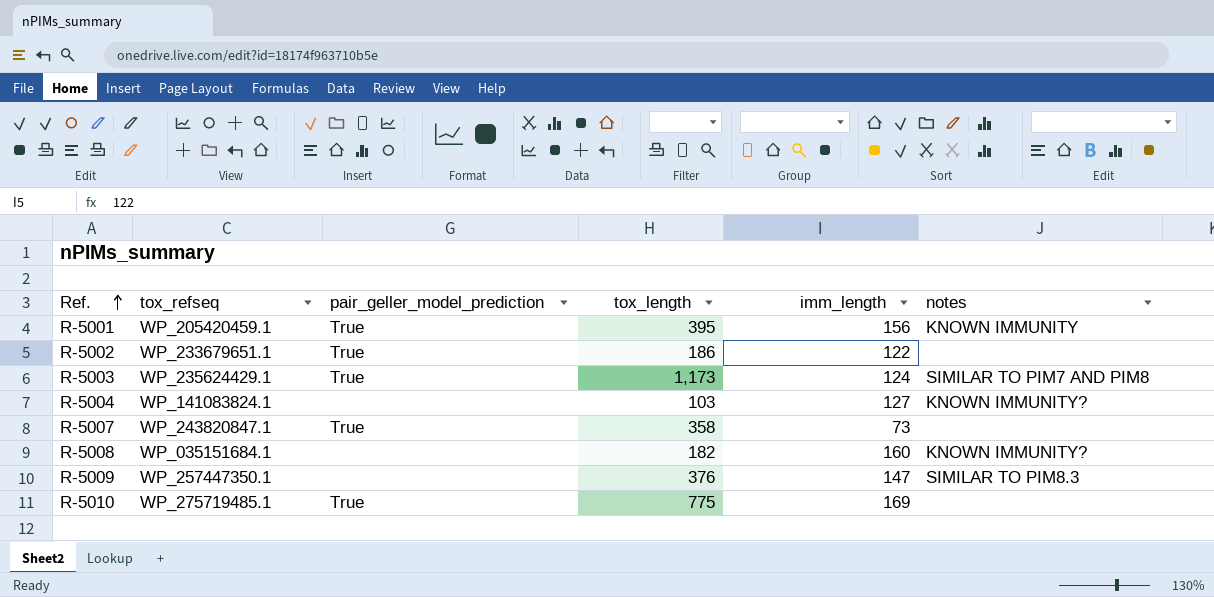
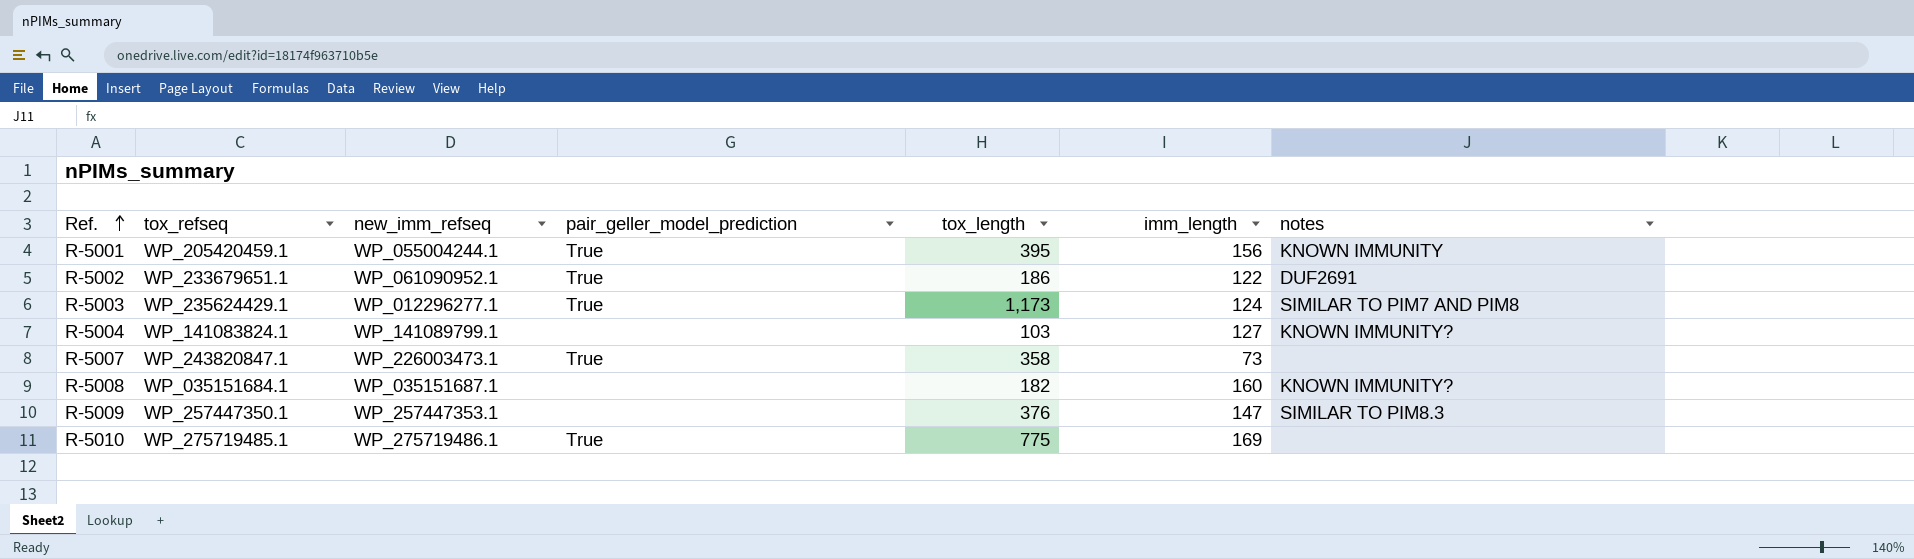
column new_imm_refseq | position: none -> 3
R-5002 | notes: none -> DUF2691

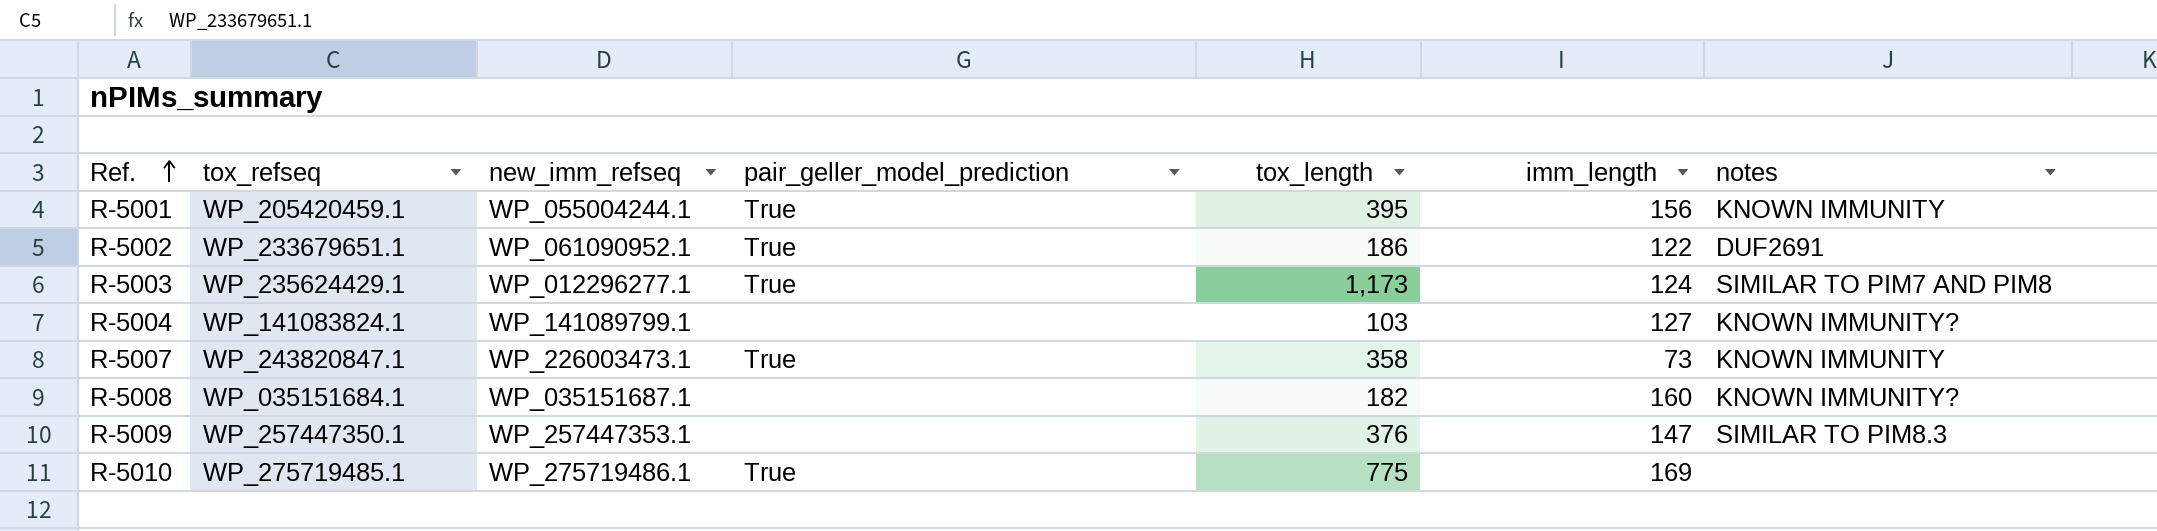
R-5007 | notes: none -> KNOWN IMMUNITY

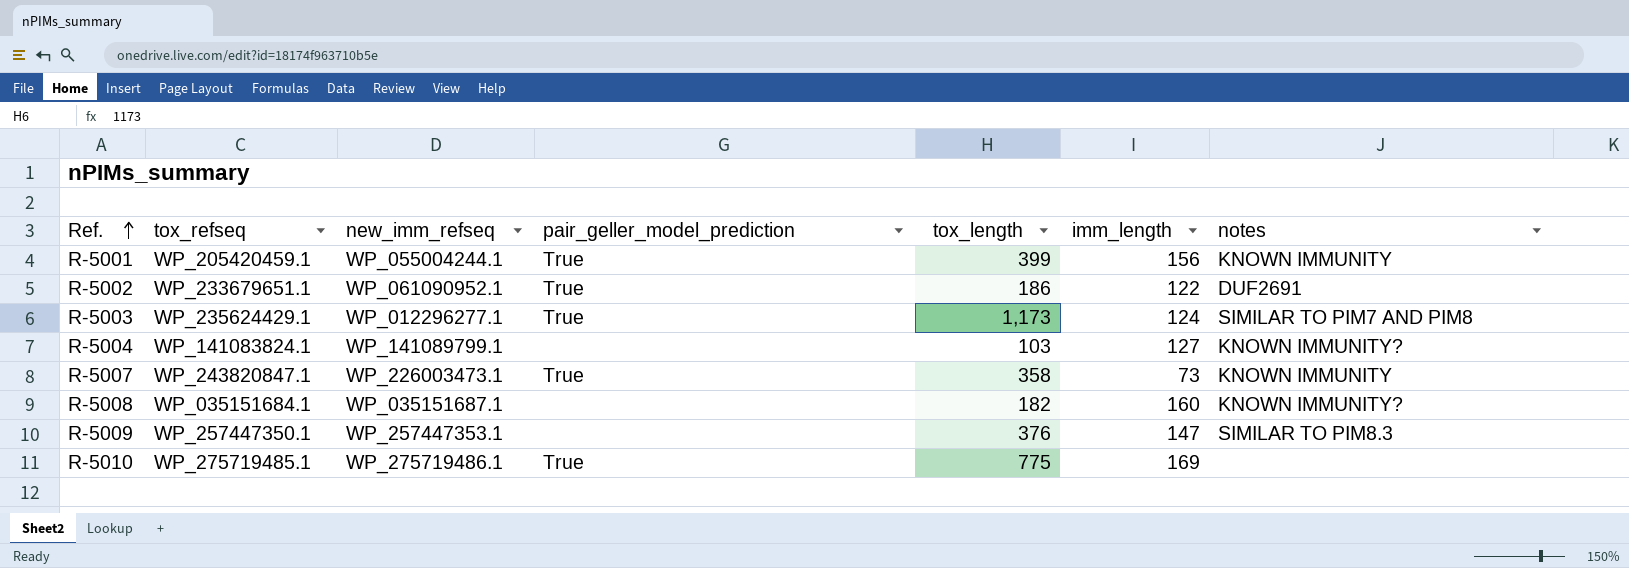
R-5001 | tox_length: 395 -> 399

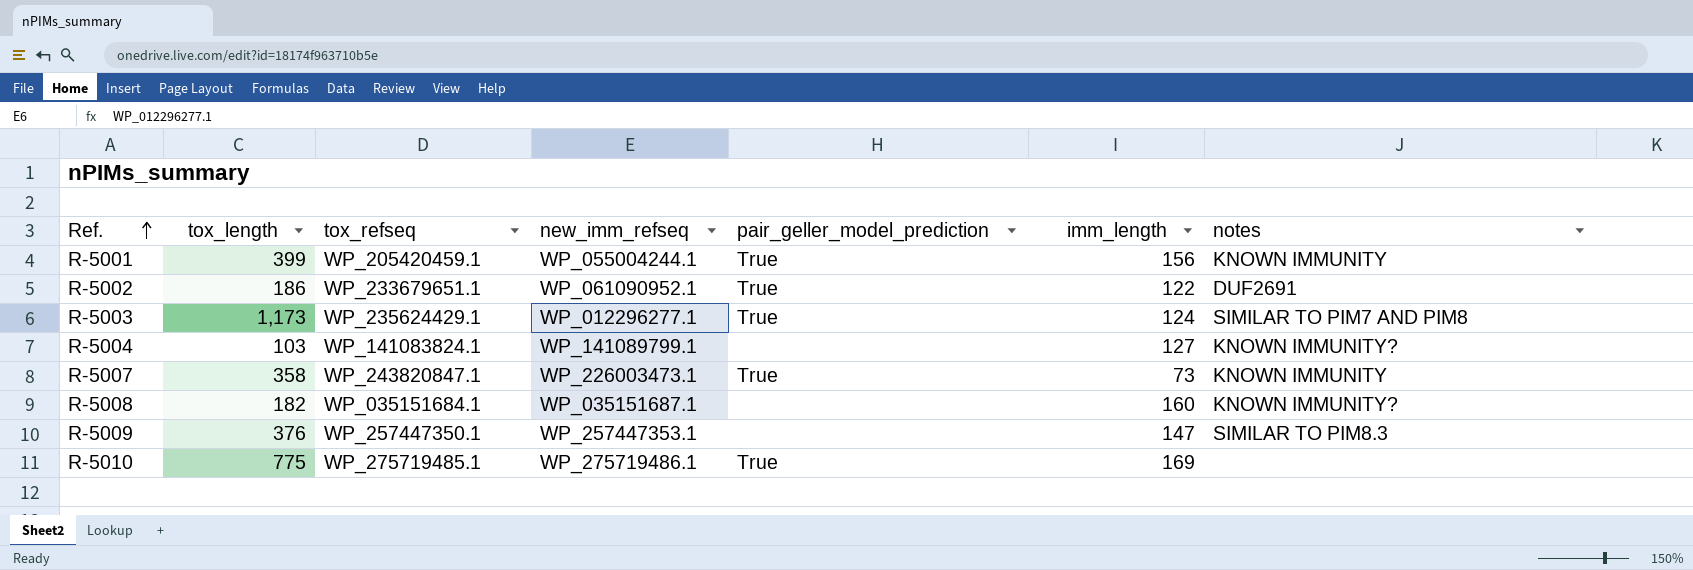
column tox_length | position: 5 -> 2

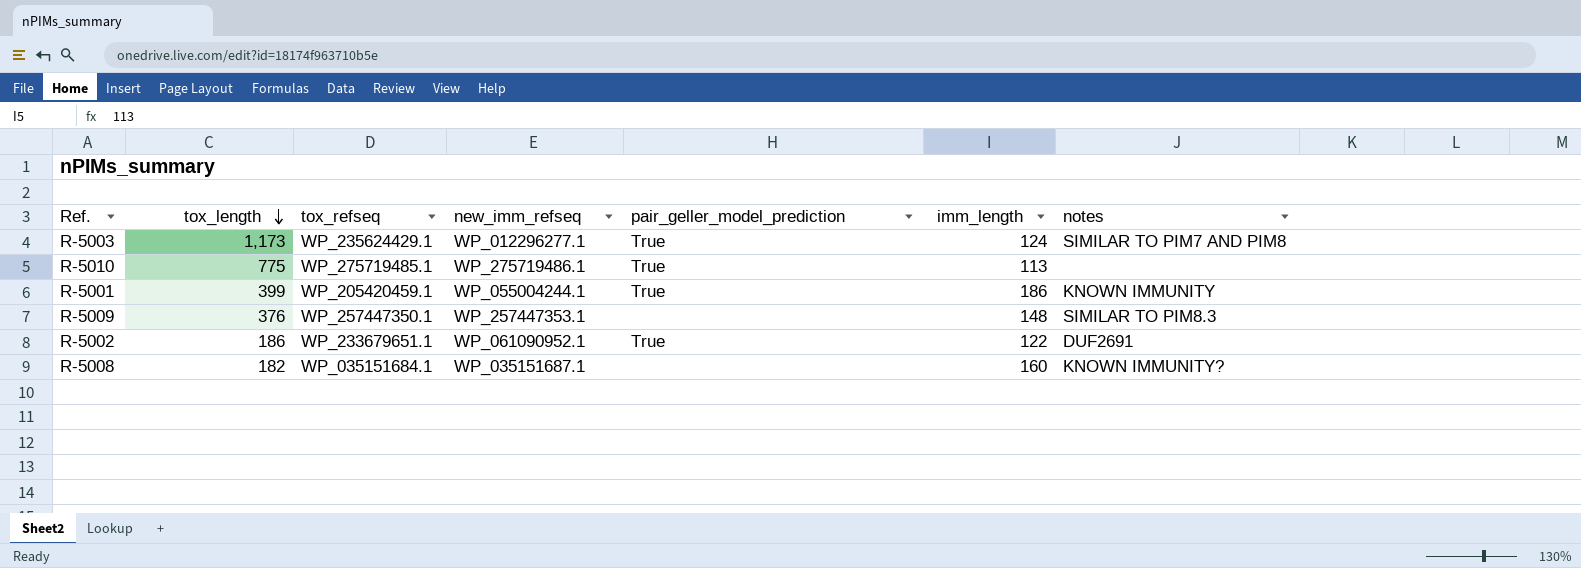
row order: Ref. ascending -> tox_length descending
row R-5004: 103 | WP_141083824.1 | WP_141089799.1 | none | 127 | KNOWN IMMUNITY? -> none
row R-5007: 358 | WP_243820847.1 | WP_226003473.1 | True | 73 | KNOWN IMMUNITY -> none
R-5010 | imm_length: 169 -> 113
R-5001 | imm_length: 156 -> 186
R-5009 | imm_length: 147 -> 148

